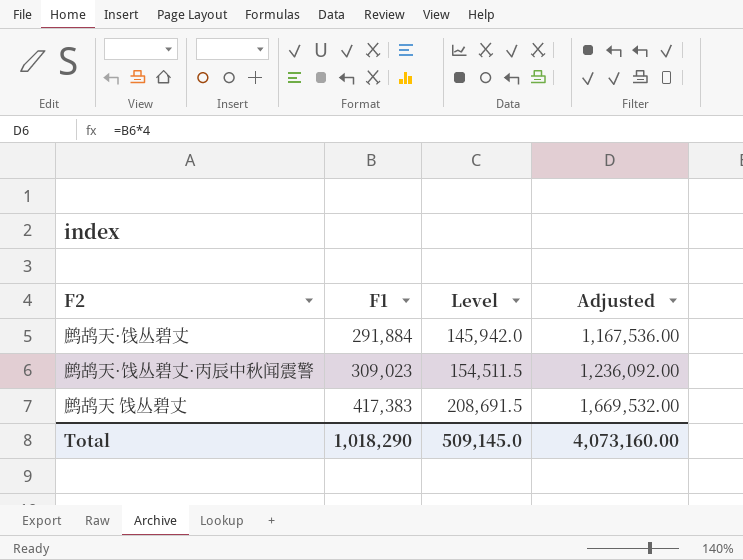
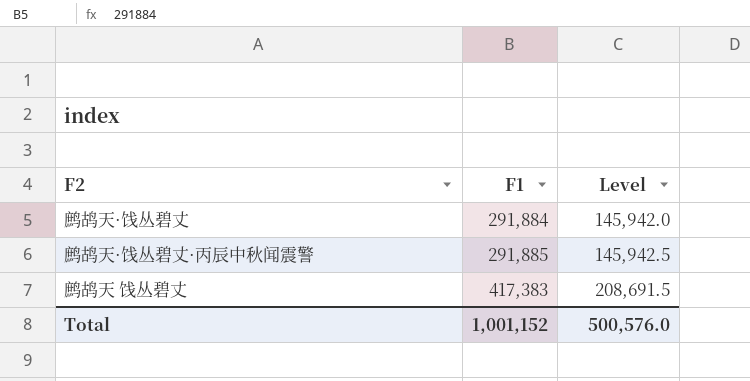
column Adjusted | formula: [F1] * 4 -> none
鹧鸪天·饯丛碧丈·丙辰中秋闻震警 | F1: 309,023 -> 291,885
鹧鸪天·饯丛碧丈·丙辰中秋闻震警 | Level: 154,511.5 -> 145,942.5
Total | F1: 1,018,290 -> 1,001,152
Total | Level: 509,145.0 -> 500,576.0

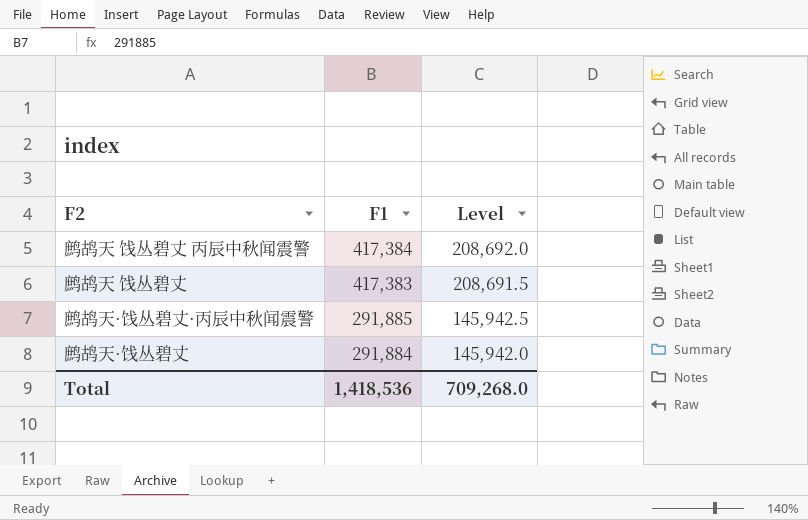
row order: F1 ascending -> F1 descending
row 鹧鸪天 饯丛碧丈 丙辰中秋闻震警: none -> 417,384 | 208,692.0
Total | F1: 1,001,152 -> 1,418,536
Total | Level: 500,576.0 -> 709,268.0

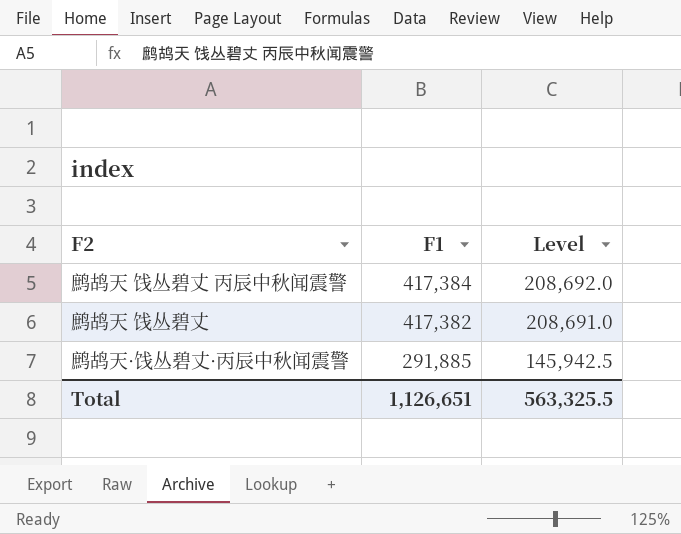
row 鹧鸪天·饯丛碧丈: 291,884 | 145,942.0 -> none
鹧鸪天 饯丛碧丈 | F1: 417,383 -> 417,382
鹧鸪天 饯丛碧丈 | Level: 208,691.5 -> 208,691.0
Total | F1: 1,418,536 -> 1,126,651
Total | Level: 709,268.0 -> 563,325.5

